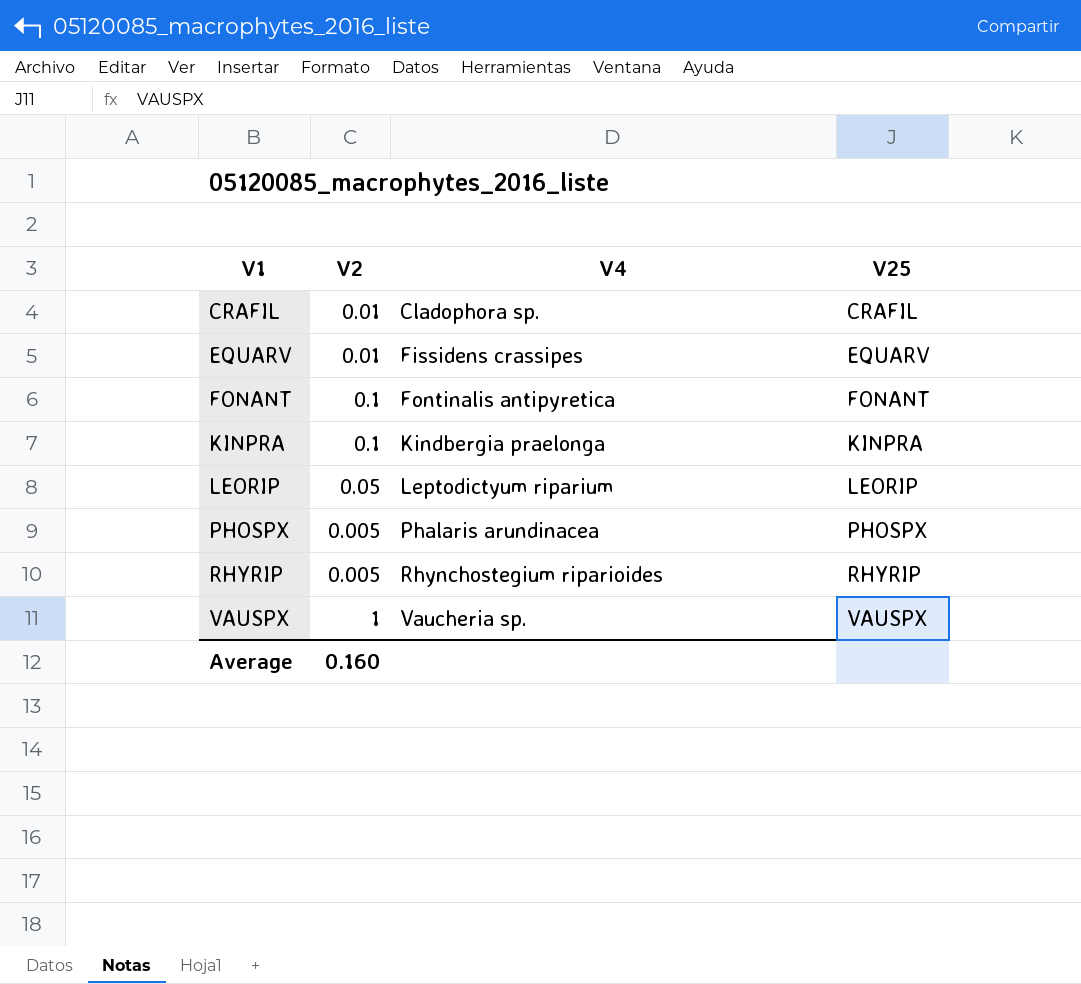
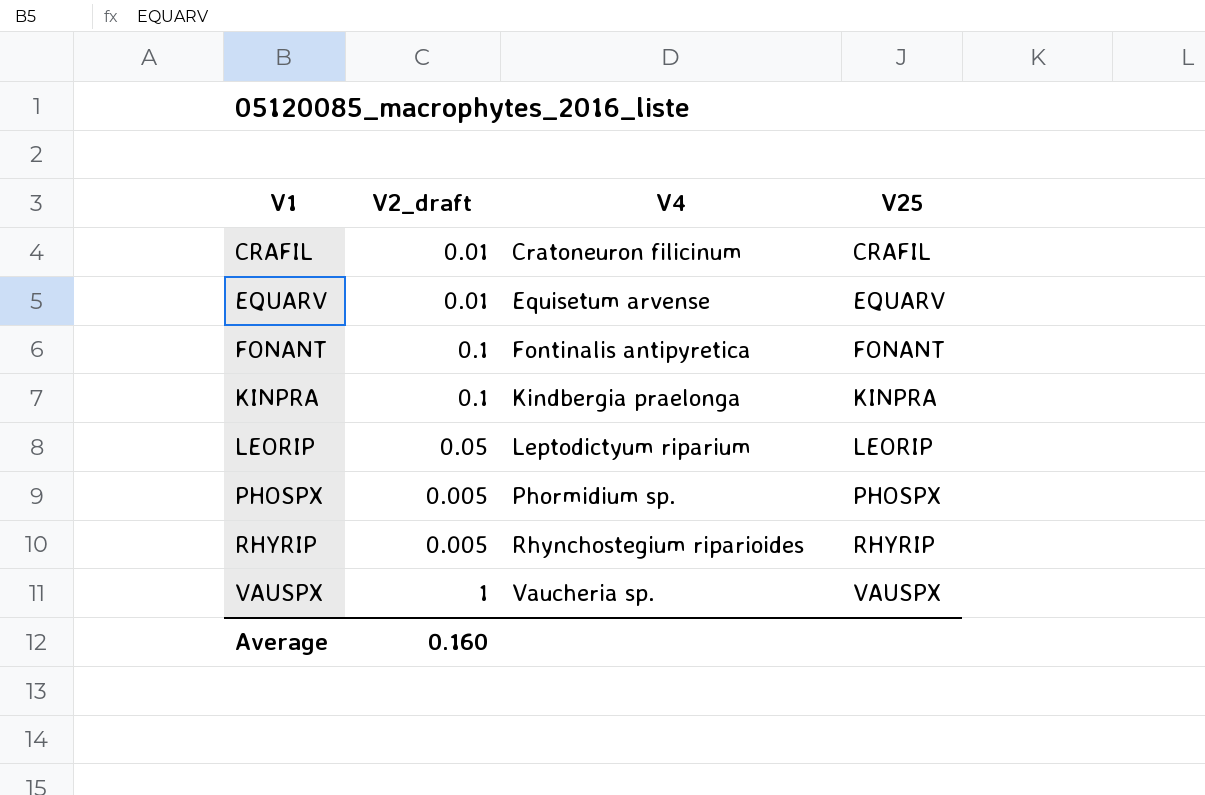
column name: V2 -> V2_draft
CRAFIL | V4: Cladophora sp. -> Cratoneuron filicinum
EQUARV | V4: Fissidens crassipes -> Equisetum arvense
PHOSPX | V4: Phalaris arundinacea -> Phormidium sp.

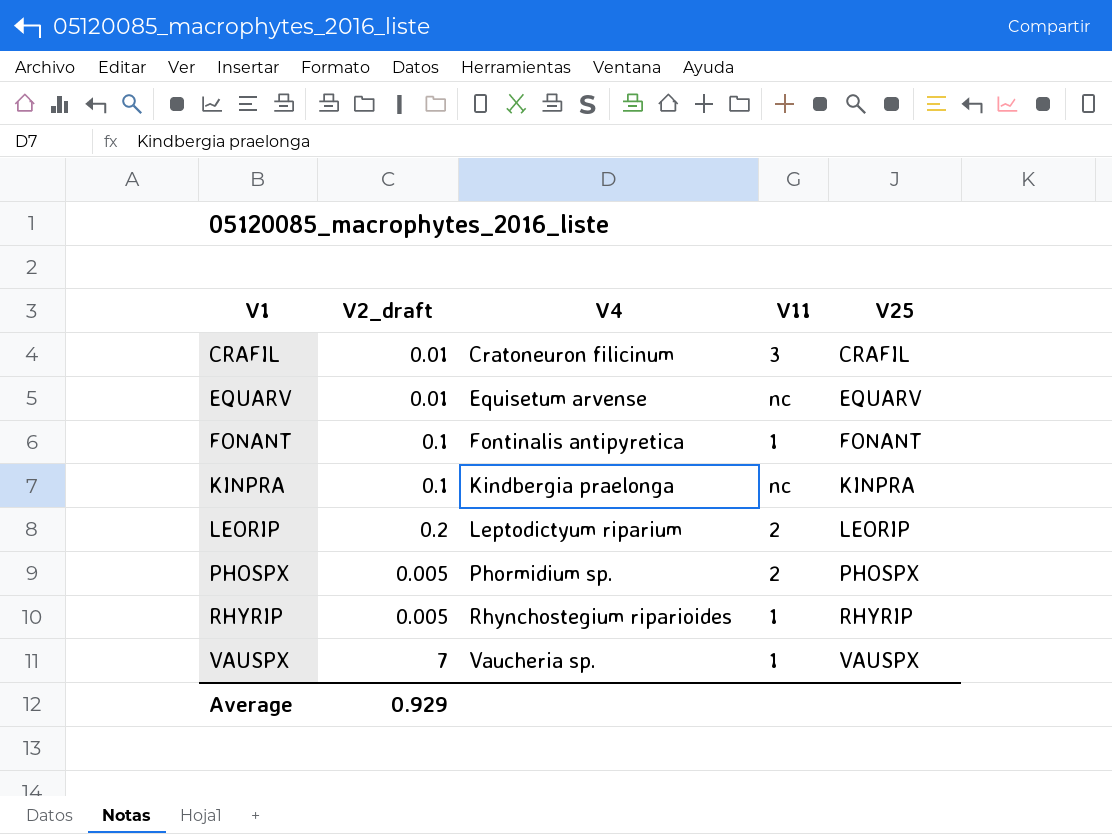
column V11 | position: none -> 4
LEORIP | V2_draft: 0.05 -> 0.2
VAUSPX | V2_draft: 1 -> 7
Average | V2_draft: 0.160 -> 0.929

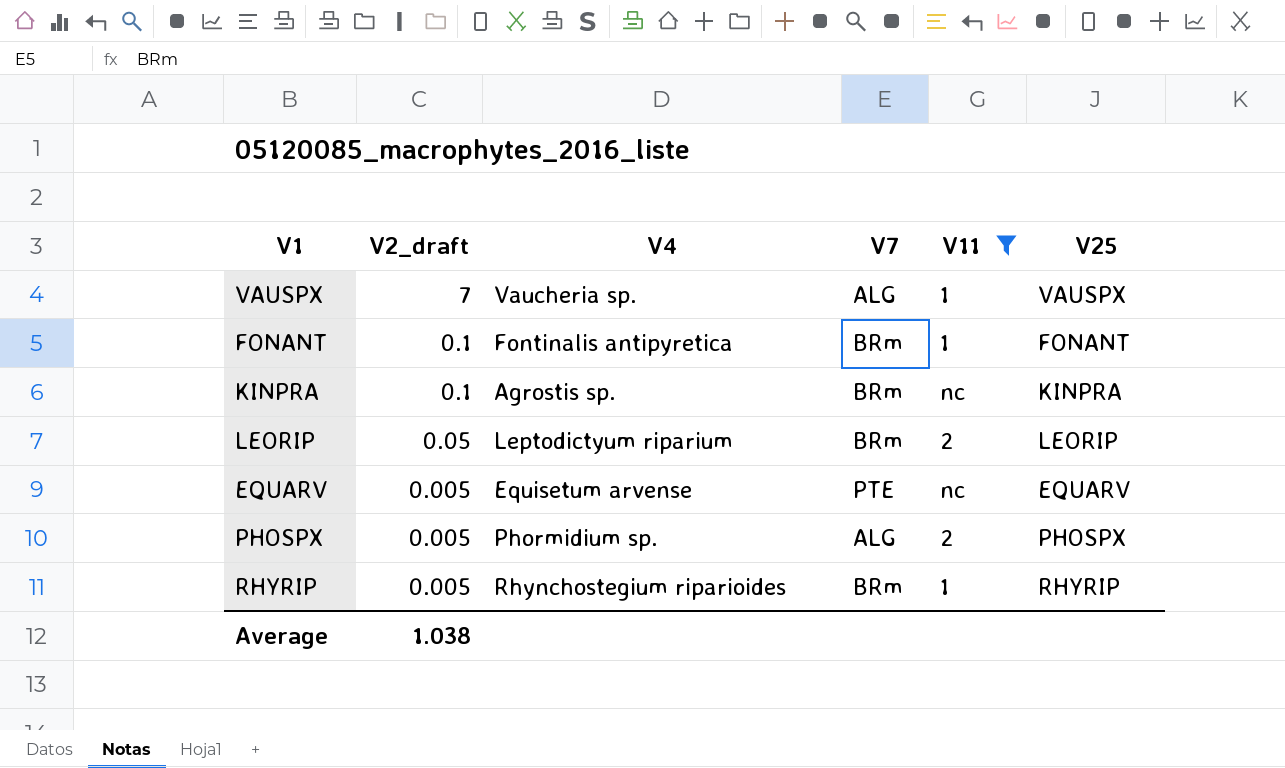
filter: none -> V11 != 3
row order: V1 ascending -> V2_draft descending
column V7 | position: none -> 4
KINPRA | V4: Kindbergia praelonga -> Agrostis sp.
LEORIP | V2_draft: 0.2 -> 0.05
EQUARV | V2_draft: 0.01 -> 0.005
Average | V2_draft: 0.929 -> 1.038

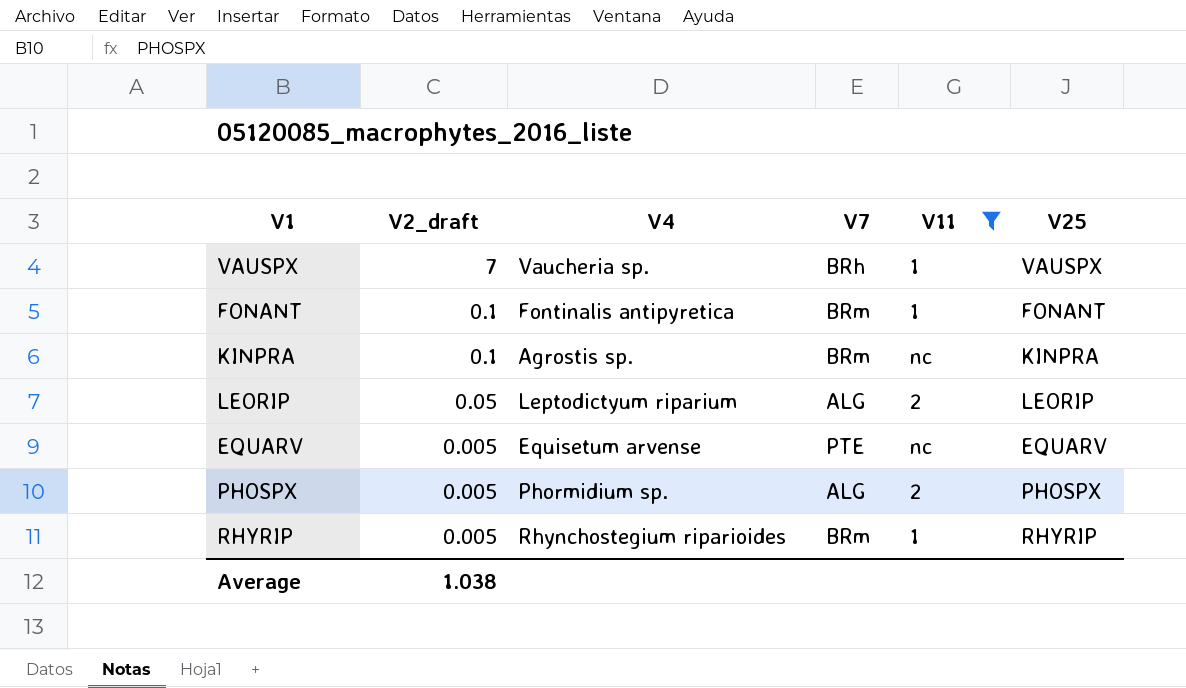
VAUSPX | V7: ALG -> BRh
LEORIP | V7: BRm -> ALG

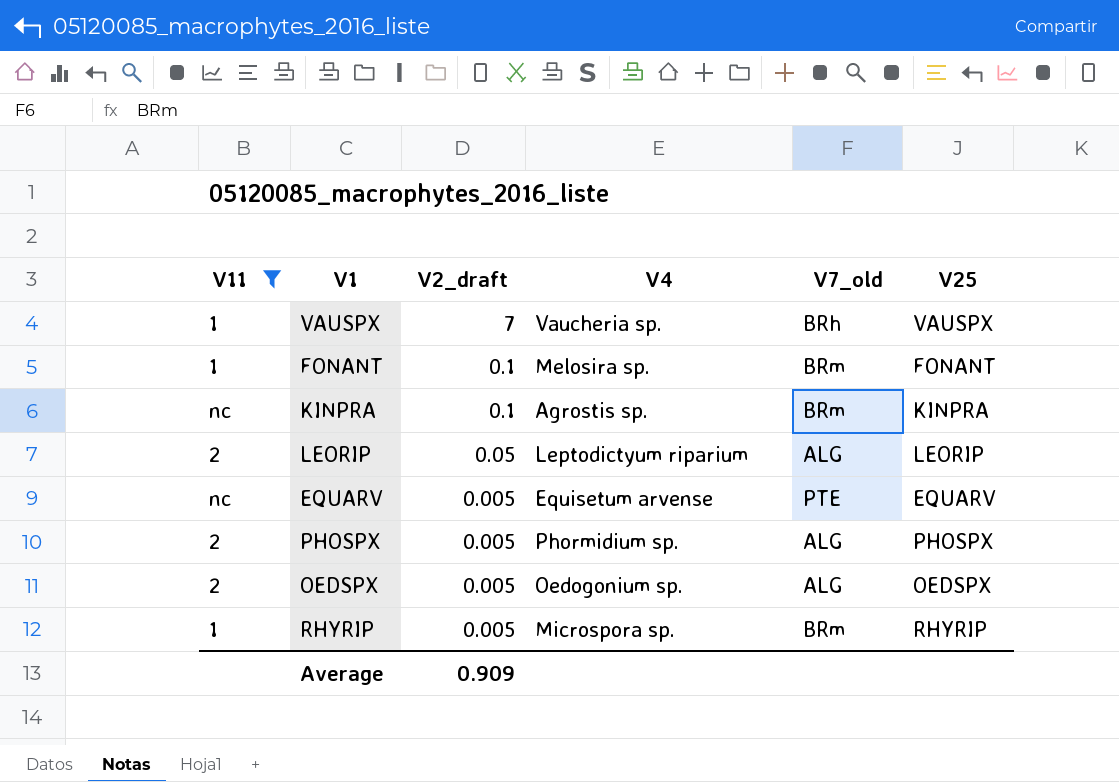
column V11 | position: 5 -> 1
column name: V7 -> V7_old
FONANT | V4: Fontinalis antipyretica -> Melosira sp.
row OEDSPX: none -> 2 | 0.005 | Oedogonium sp. | ALG | OEDSPX
RHYRIP | V4: Rhynchostegium riparioides -> Microspora sp.
Average | V2_draft: 1.038 -> 0.909

